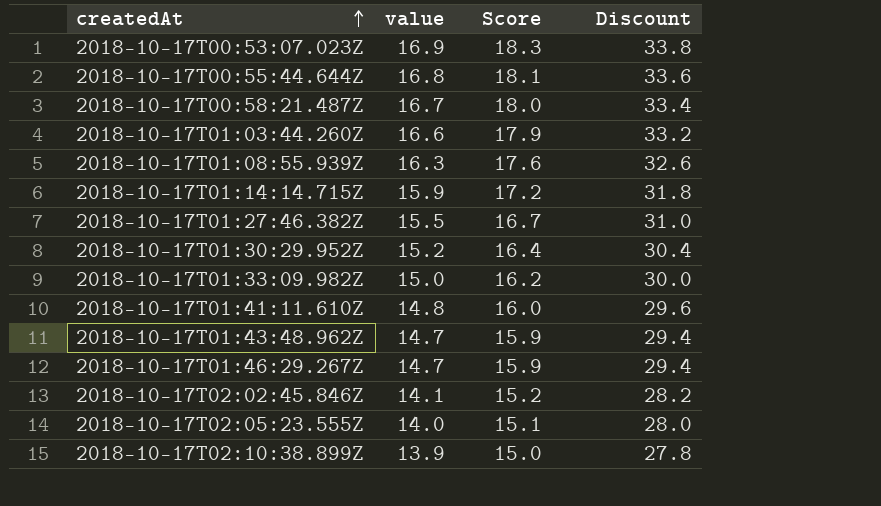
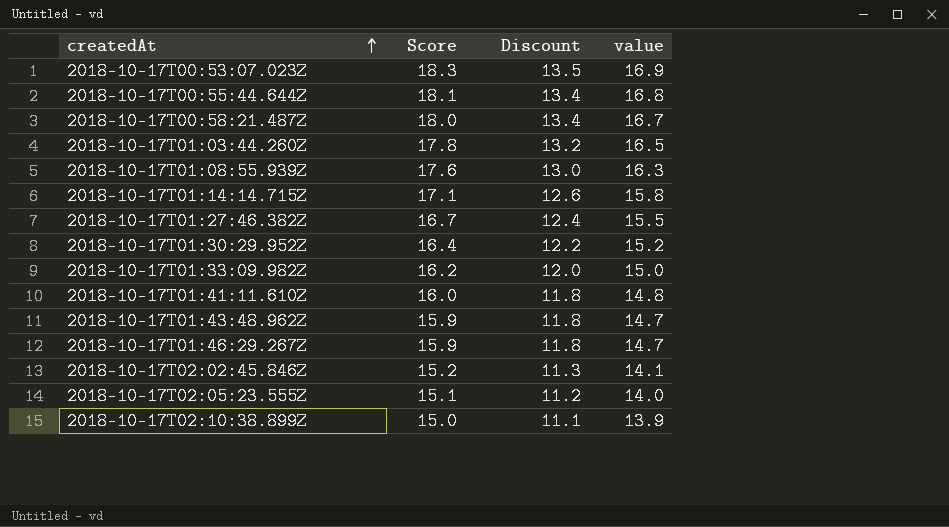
column Discount | formula: [value] * 2 -> [value] * 0.8
column value | position: 2 -> 4
2018-10-17T01:03:44.260Z | Score: 17.9 -> 17.8
2018-10-17T01:03:44.260Z | value: 16.6 -> 16.5
2018-10-17T01:14:14.715Z | Score: 17.2 -> 17.1
2018-10-17T01:14:14.715Z | value: 15.9 -> 15.8

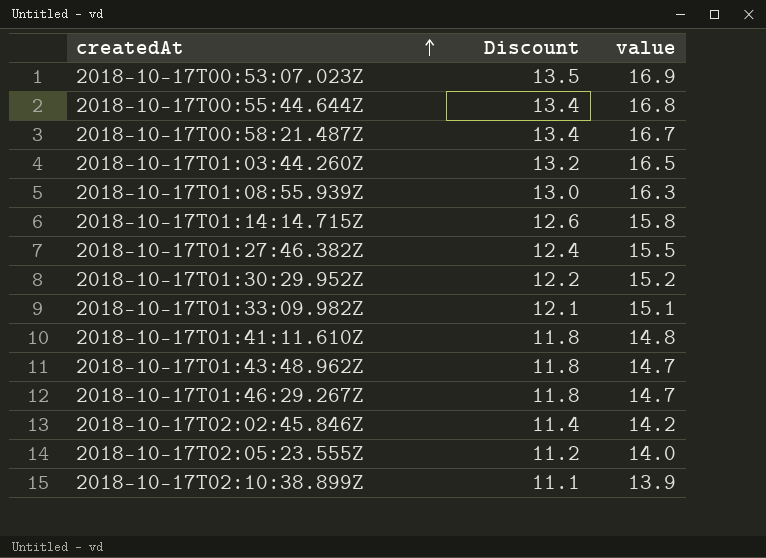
column Score | formula: [value] * 1.08 -> none
2018-10-17T01:33:09.982Z | Discount: 12.0 -> 12.1
2018-10-17T01:33:09.982Z | value: 15.0 -> 15.1
2018-10-17T02:02:45.846Z | Discount: 11.3 -> 11.4
2018-10-17T02:02:45.846Z | value: 14.1 -> 14.2

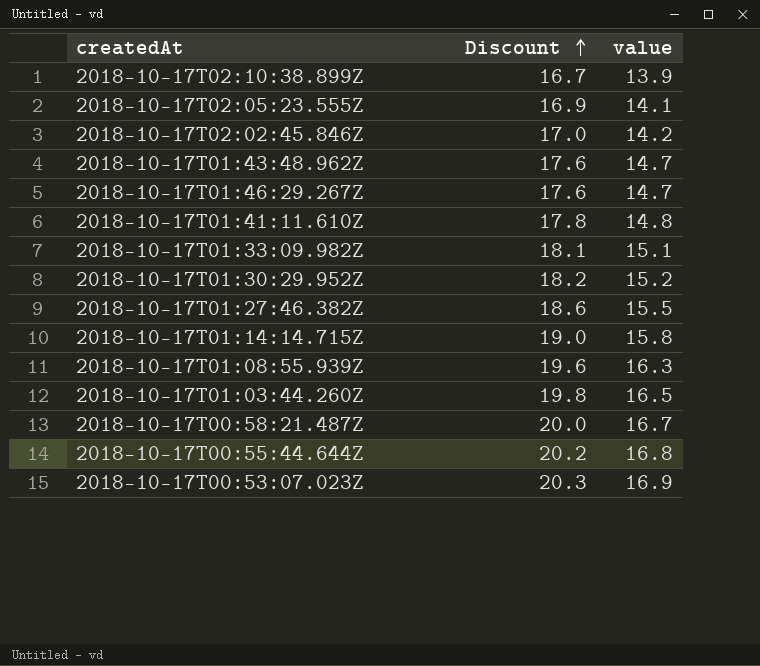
row order: createdAt ascending -> Discount ascending
column Discount | formula: [value] * 0.8 -> [value] * 1.2
2018-10-17T02:05:23.555Z | value: 14.0 -> 14.1

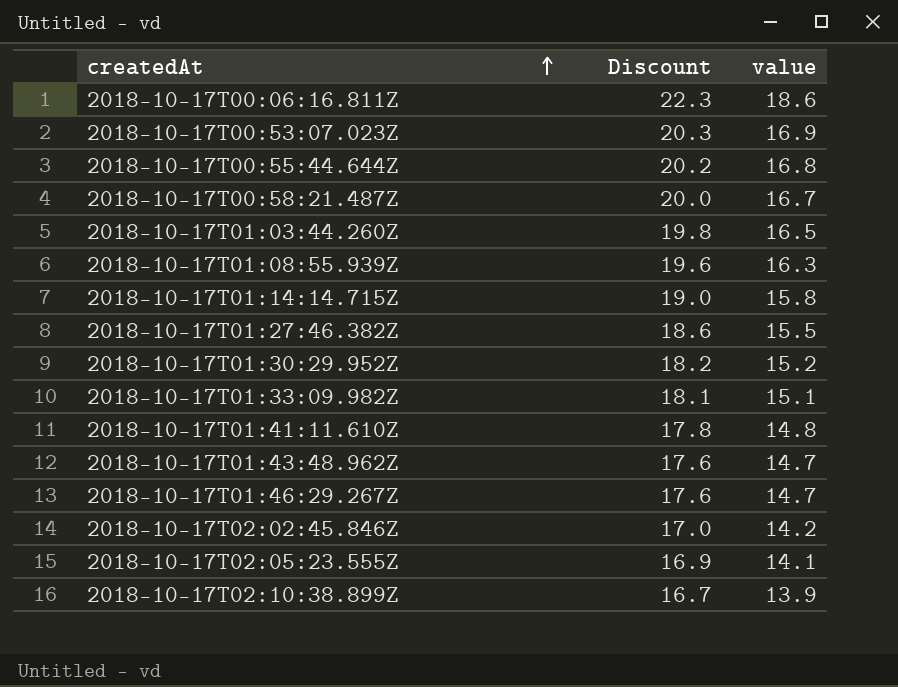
row order: Discount ascending -> createdAt ascending
row 2018-10-17T00:06:16.811Z: none -> 22.3 | 18.6

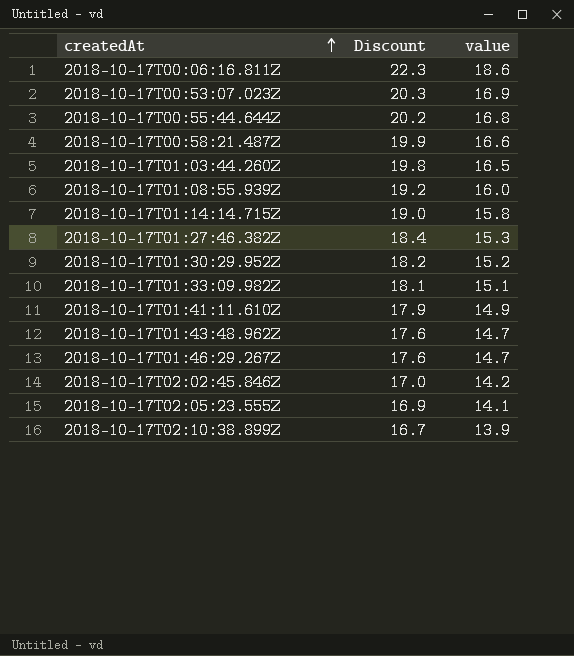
2018-10-17T00:58:21.487Z | Discount: 20.0 -> 19.9
2018-10-17T00:58:21.487Z | value: 16.7 -> 16.6
2018-10-17T01:08:55.939Z | Discount: 19.6 -> 19.2
2018-10-17T01:08:55.939Z | value: 16.3 -> 16.0
2018-10-17T01:27:46.382Z | Discount: 18.6 -> 18.4
2018-10-17T01:27:46.382Z | value: 15.5 -> 15.3
2018-10-17T01:41:11.610Z | Discount: 17.8 -> 17.9
2018-10-17T01:41:11.610Z | value: 14.8 -> 14.9

